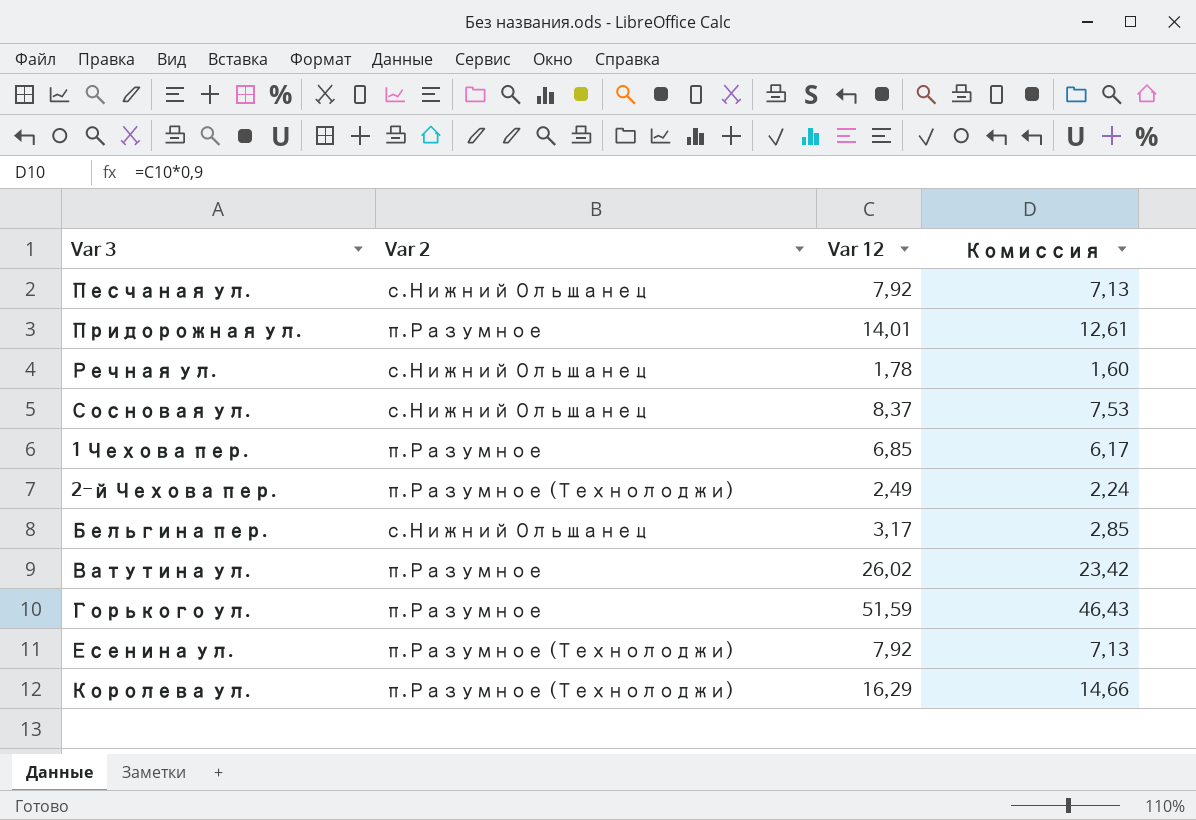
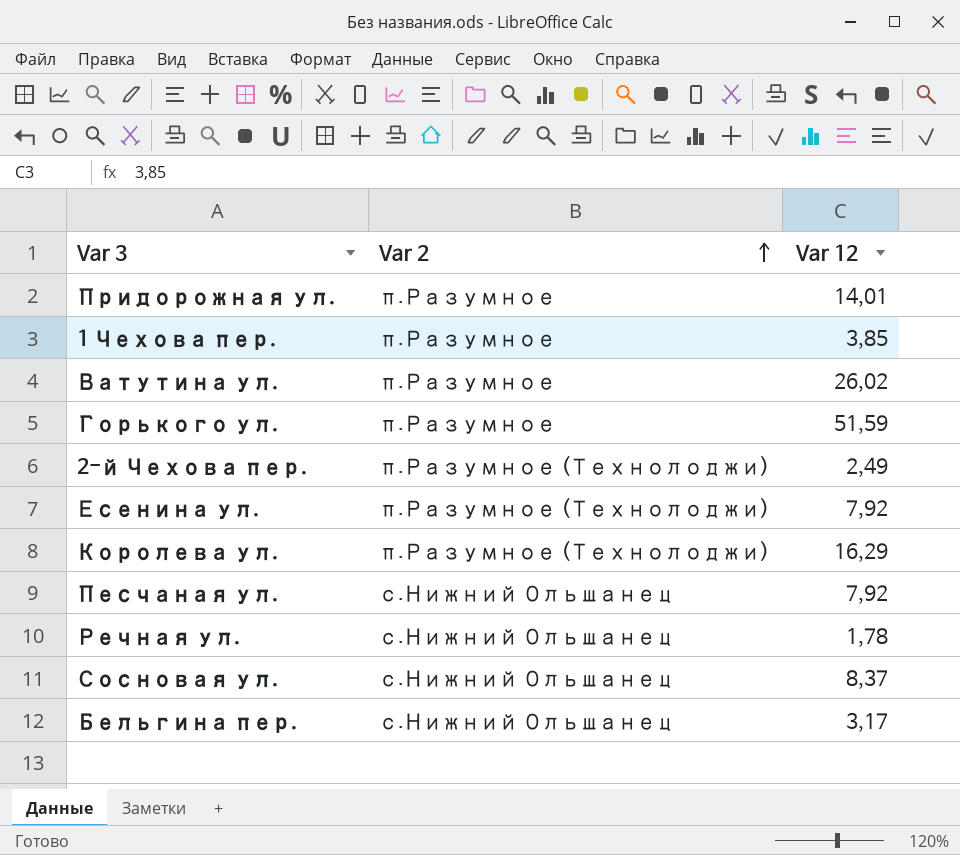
row order: none -> Var 2 ascending
column Комиссия | formula: [Var 12] * 0,9 -> none
1 Чехова пер. | Var 12: 6,85 -> 3,85

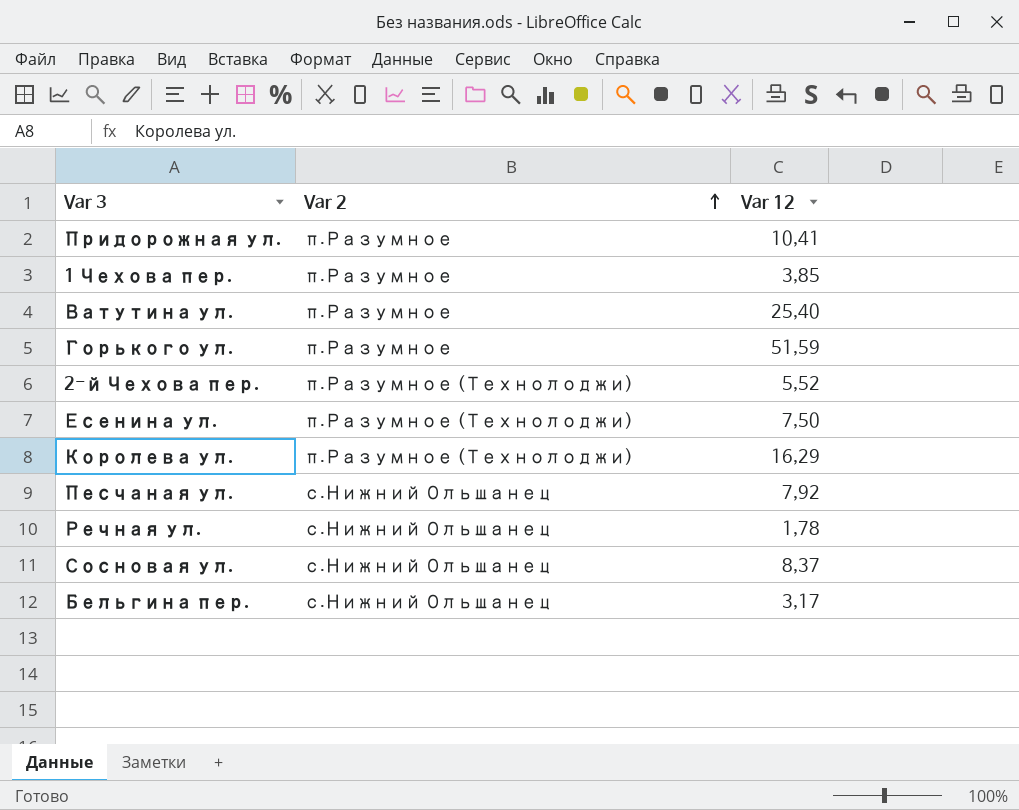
Придорожная ул. | Var 12: 14,01 -> 10,41
Ватутина ул. | Var 12: 26,02 -> 25,40
2-й Чехова пер. | Var 12: 2,49 -> 5,52
Есенина ул. | Var 12: 7,92 -> 7,50

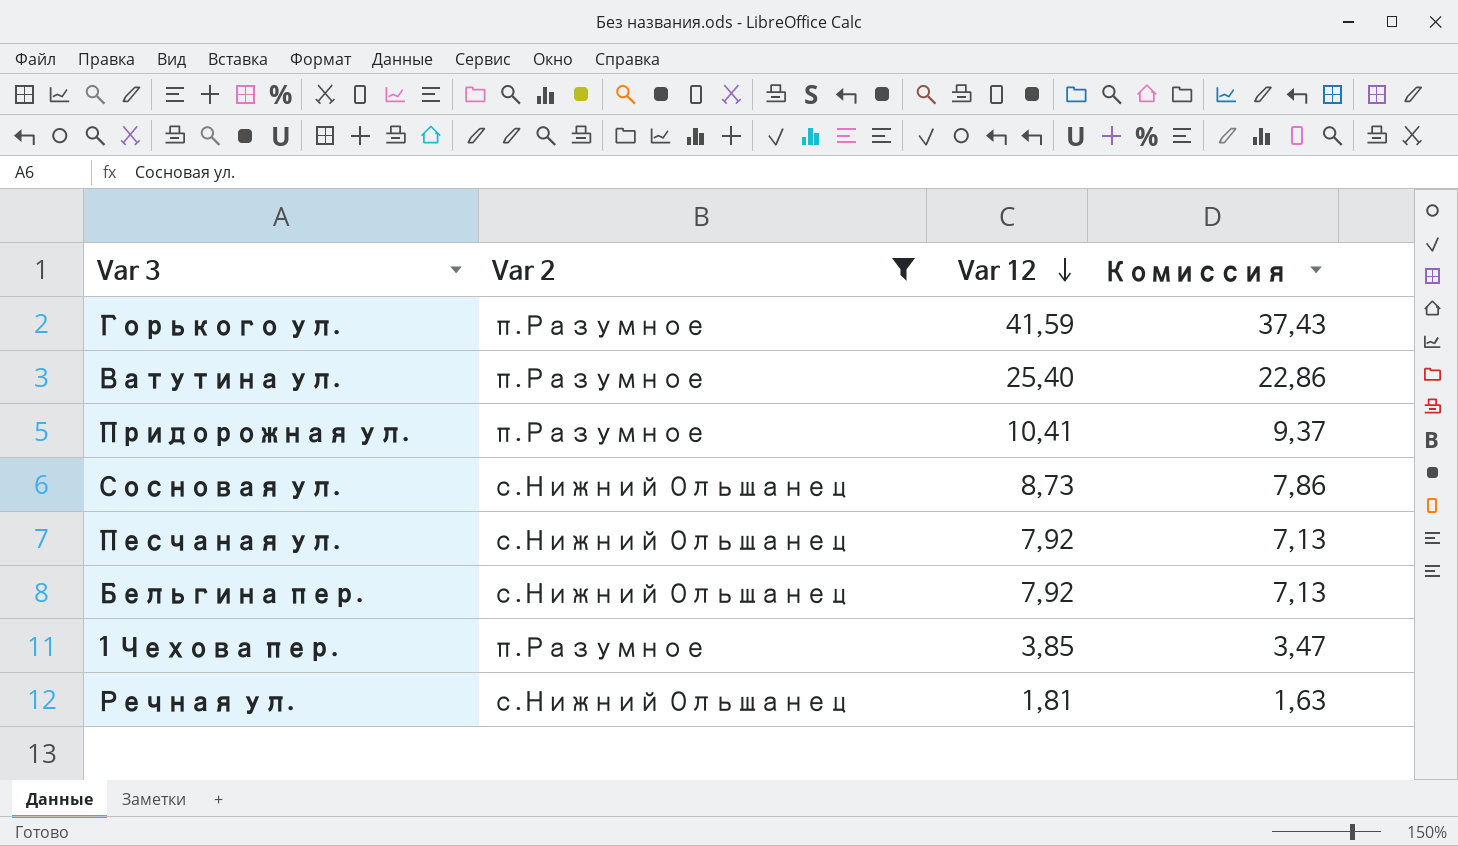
filter: none -> Var 2 != п.Разумное (Технолоджи)
row order: Var 2 ascending -> Var 12 descending
column Комиссия | formula: none -> [Var 12] * 0,9
Горького ул. | Var 12: 51,59 -> 41,59
Сосновая ул. | Var 12: 8,37 -> 8,73
Бельгина пер. | Var 12: 3,17 -> 7,92
Речная ул. | Var 12: 1,78 -> 1,81

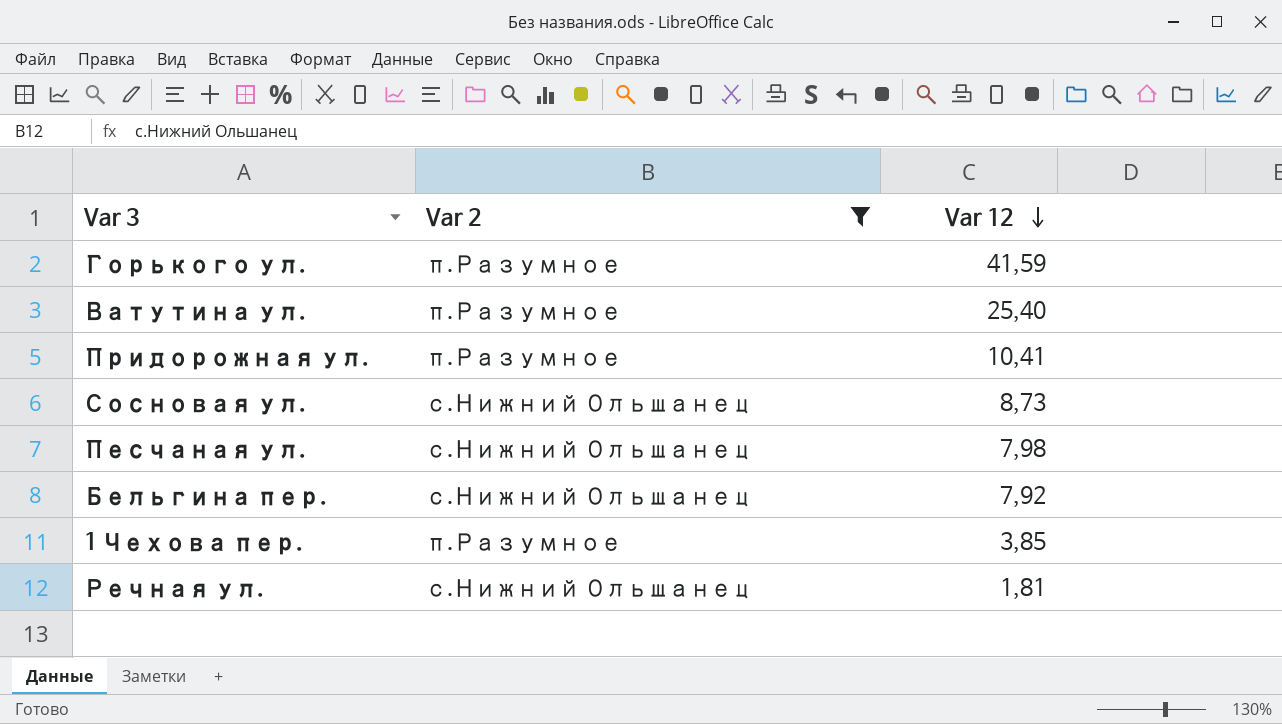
column Комиссия | formula: [Var 12] * 0,9 -> none
Песчаная ул. | Var 12: 7,92 -> 7,98

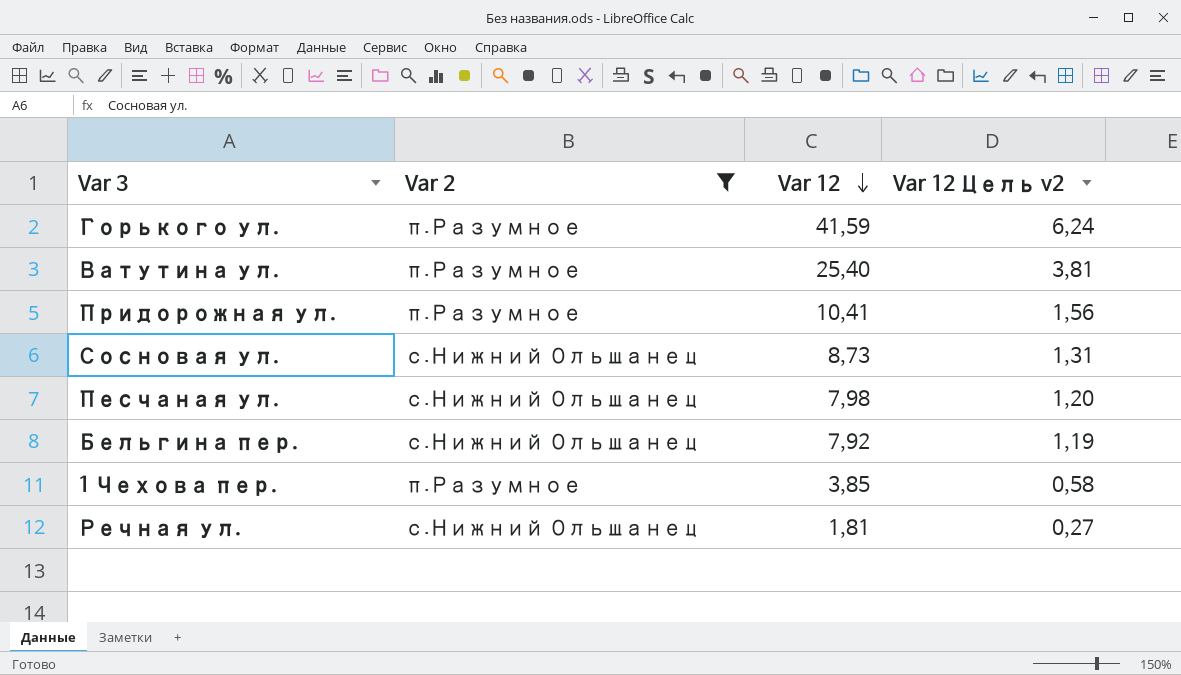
column Var 12 Цель v2 | formula: none -> [Var 12] * 0,15

